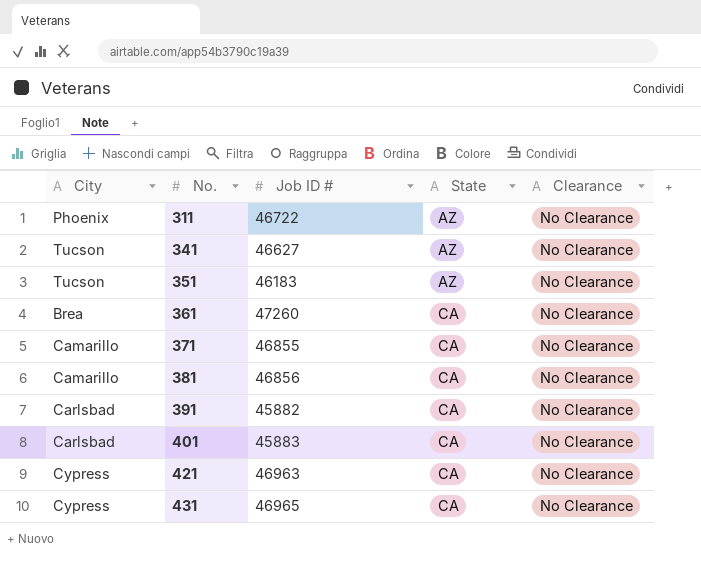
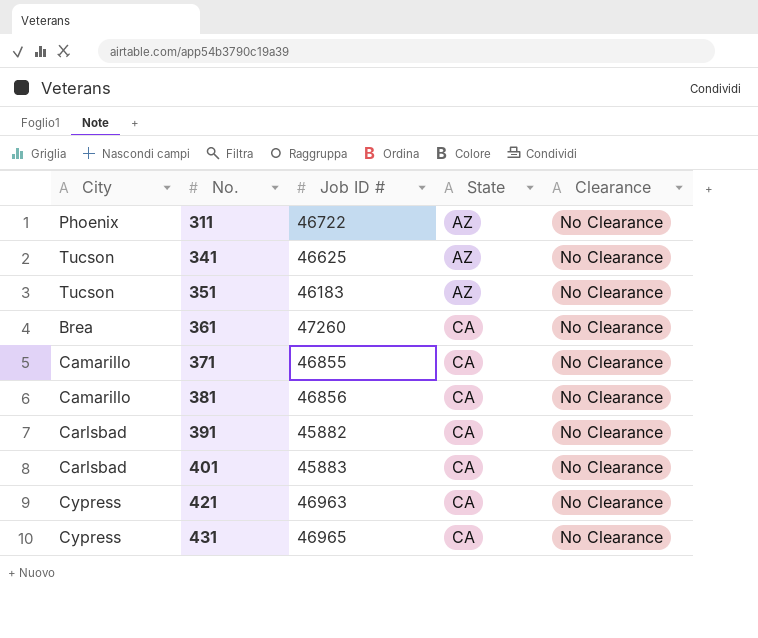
341 | Job ID #: 46627 -> 46625

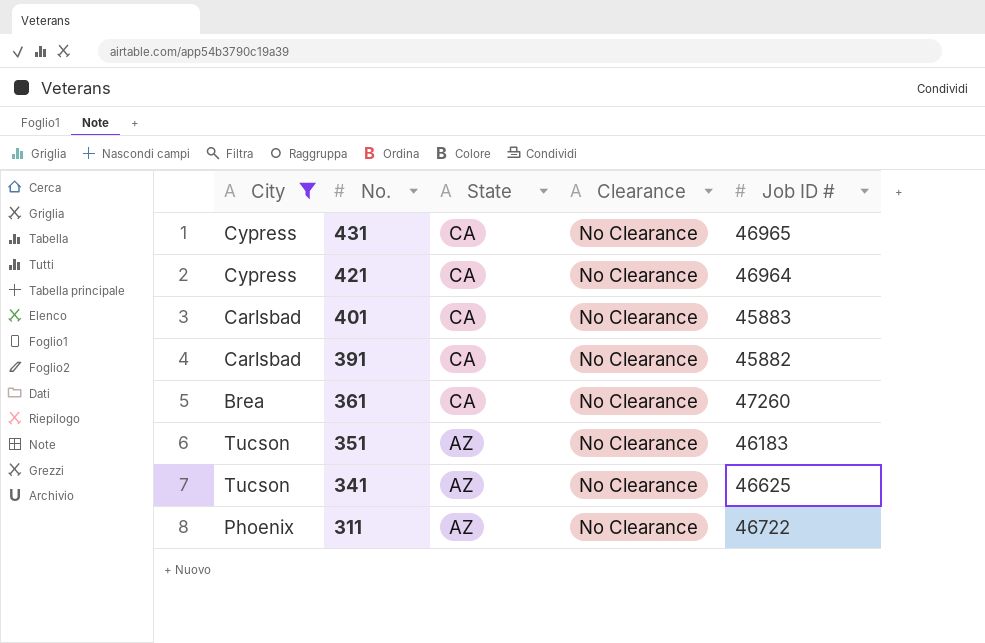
filter: none -> City != Camarillo
row order: No. ascending -> No. descending
column Job ID # | position: 3 -> 5
421 | Job ID #: 46963 -> 46964

